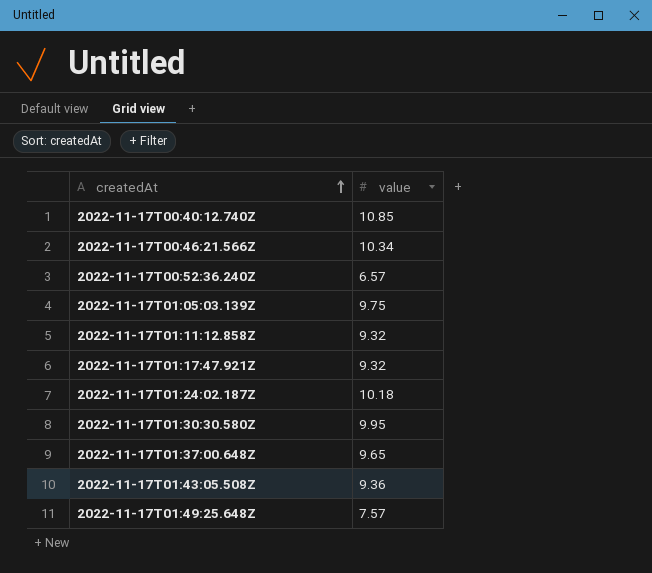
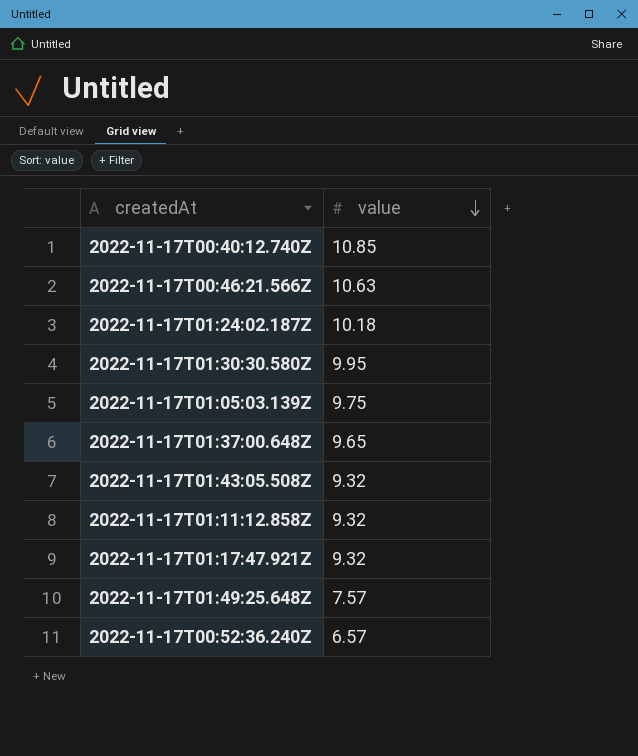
row order: createdAt ascending -> value descending
2022-11-17T00:46:21.566Z | value: 10.34 -> 10.63
2022-11-17T01:43:05.508Z | value: 9.36 -> 9.32

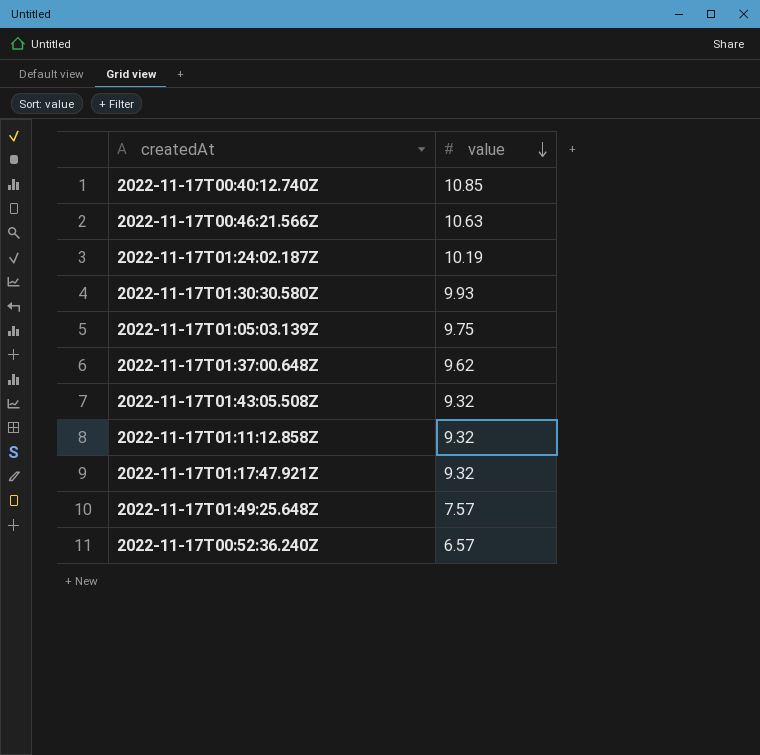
2022-11-17T01:24:02.187Z | value: 10.18 -> 10.19
2022-11-17T01:30:30.580Z | value: 9.95 -> 9.93
2022-11-17T01:37:00.648Z | value: 9.65 -> 9.62

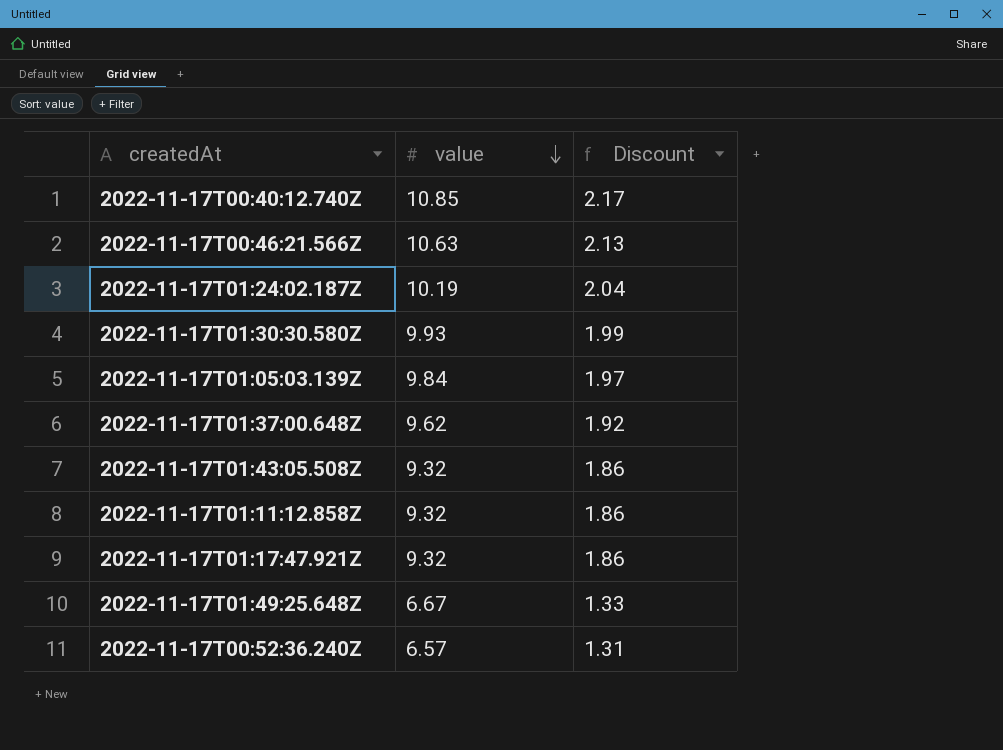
column Discount | formula: none -> [value] * 0.2
2022-11-17T01:05:03.139Z | value: 9.75 -> 9.84
2022-11-17T01:49:25.648Z | value: 7.57 -> 6.67

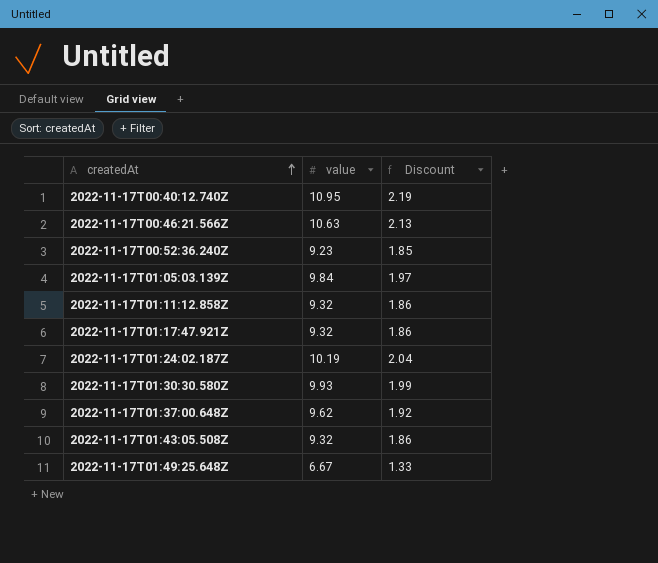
row order: value descending -> createdAt ascending
2022-11-17T00:40:12.740Z | value: 10.85 -> 10.95
2022-11-17T00:40:12.740Z | Discount: 2.17 -> 2.19
2022-11-17T00:52:36.240Z | value: 6.57 -> 9.23
2022-11-17T00:52:36.240Z | Discount: 1.31 -> 1.85

